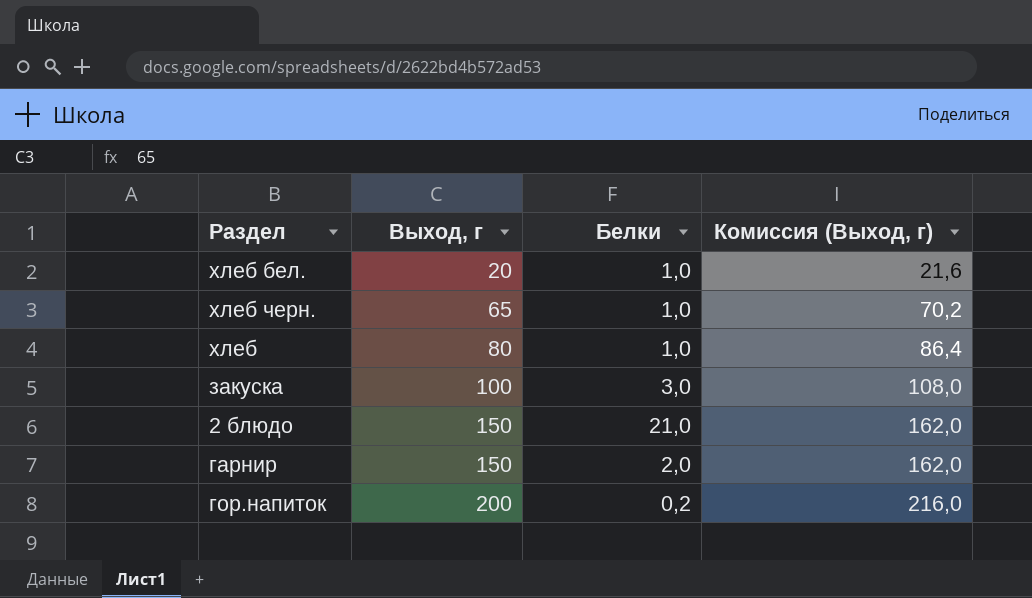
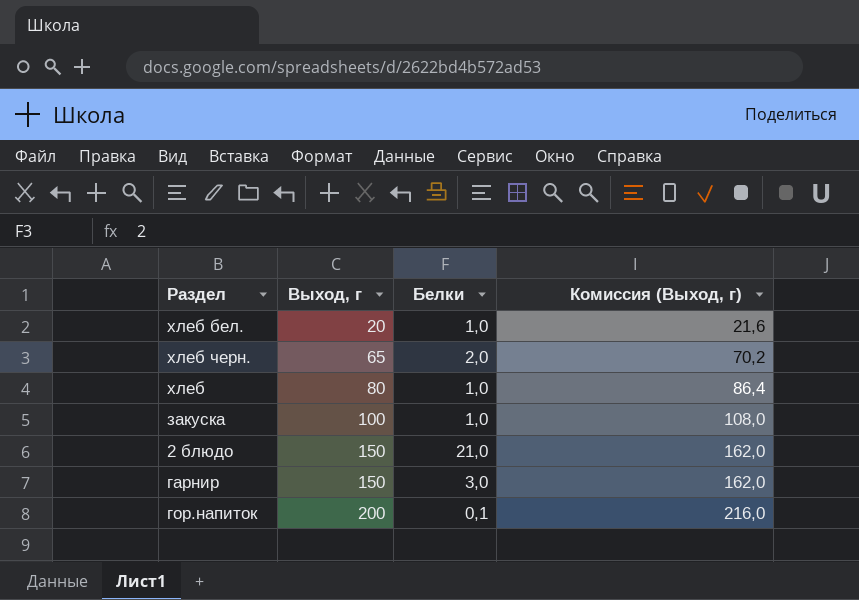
хлеб черн. | Белки: 1,0 -> 2,0
закуска | Белки: 3,0 -> 1,0
гарнир | Белки: 2,0 -> 3,0
гор.напиток | Белки: 0,2 -> 0,1

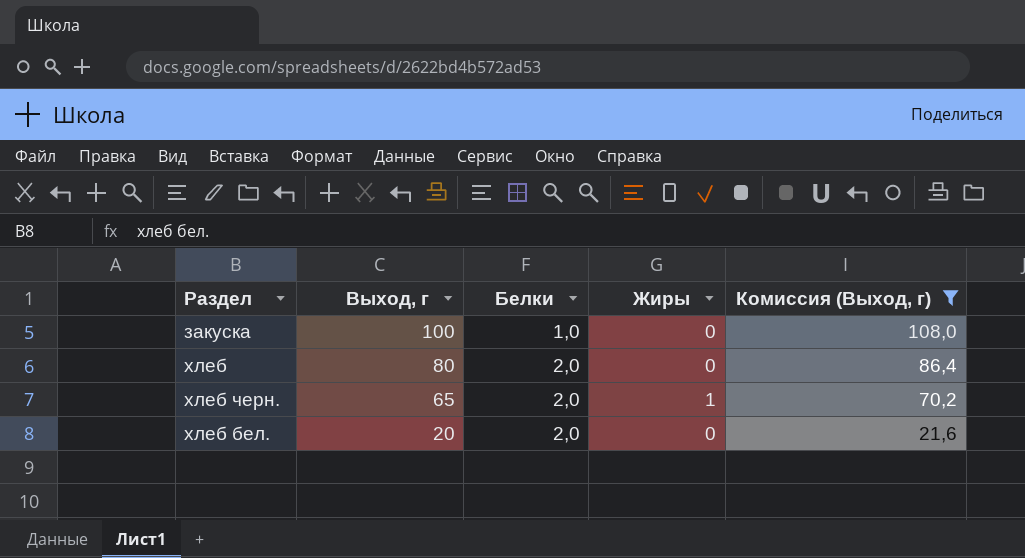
filter: none -> Комиссия (Выход, г) <= 108,0
row order: Выход, г ascending -> Выход, г descending
column Жиры | position: none -> 4
хлеб | Белки: 1,0 -> 2,0
хлеб бел. | Белки: 1,0 -> 2,0

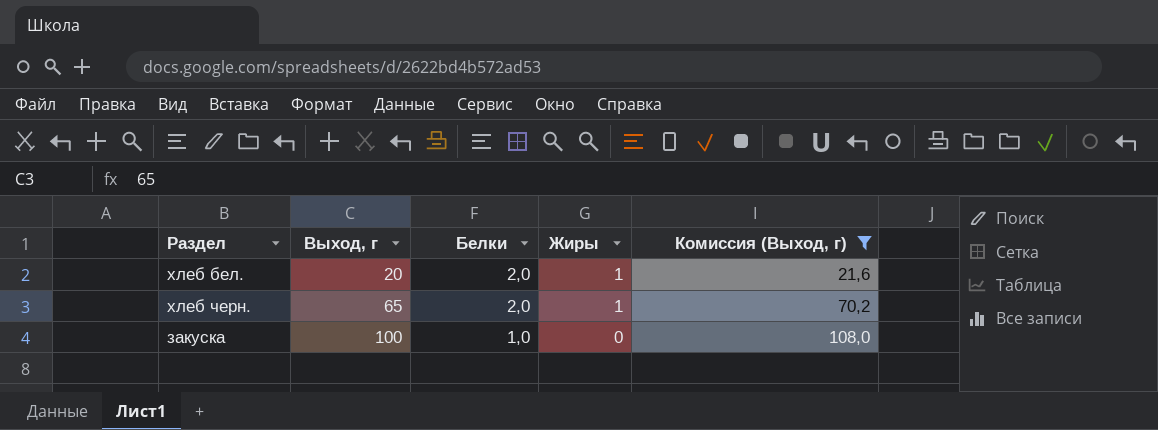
row order: Выход, г descending -> Выход, г ascending
row хлеб: 80 | 2,0 | 0 | 86,4 -> none
хлеб бел. | Жиры: 0 -> 1

